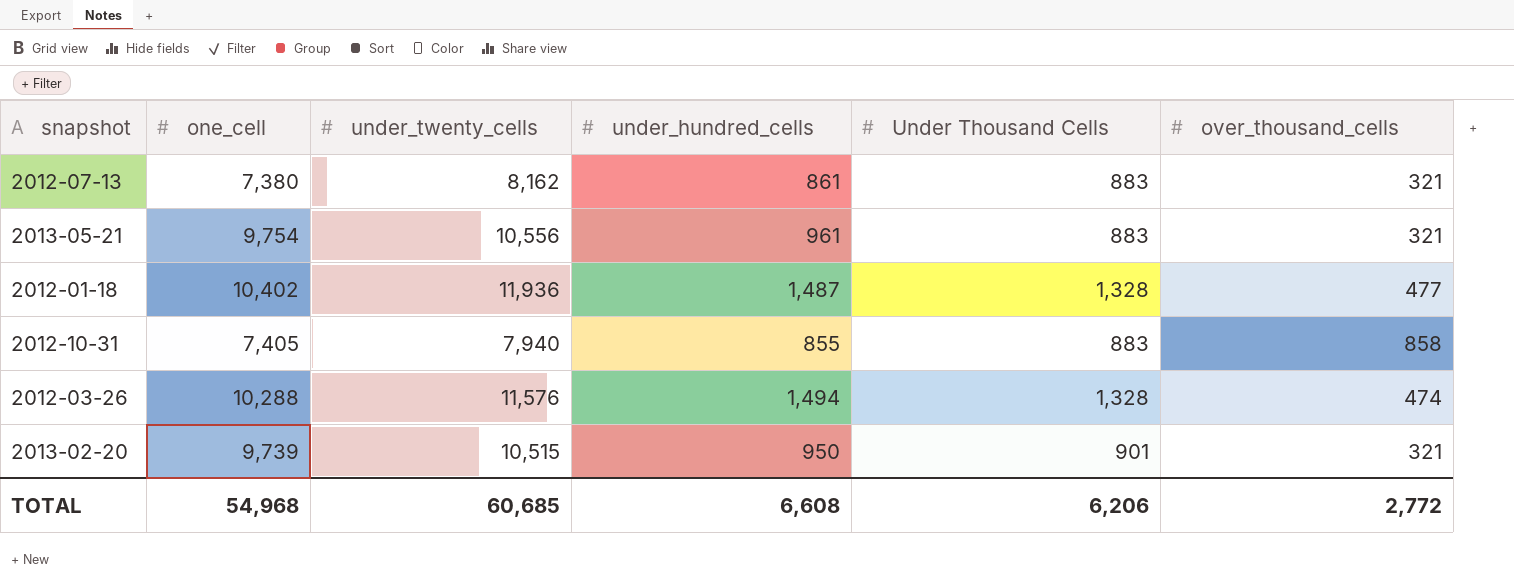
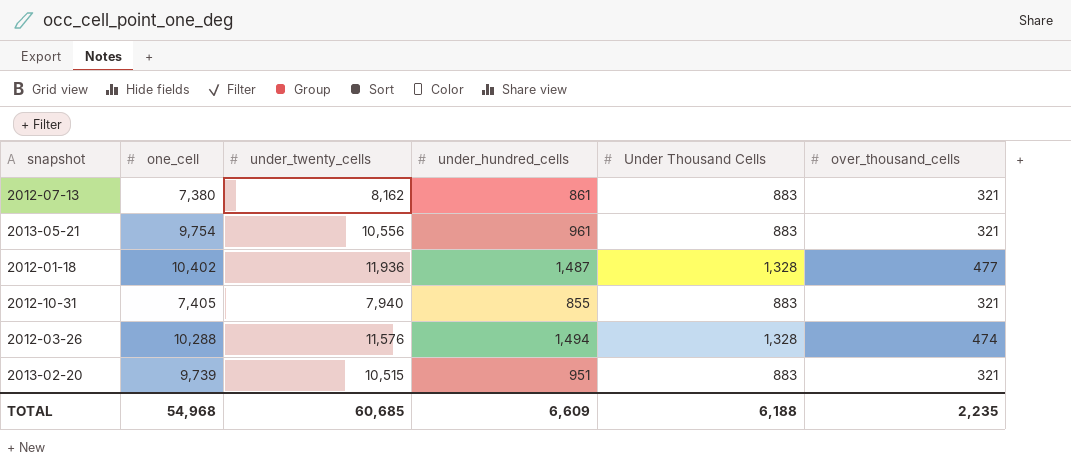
2012-10-31 | over_thousand_cells: 858 -> 321
2013-02-20 | under_hundred_cells: 950 -> 951
2013-02-20 | Under Thousand Cells: 901 -> 883
TOTAL | under_hundred_cells: 6,608 -> 6,609
TOTAL | Under Thousand Cells: 6,206 -> 6,188
TOTAL | over_thousand_cells: 2,772 -> 2,235

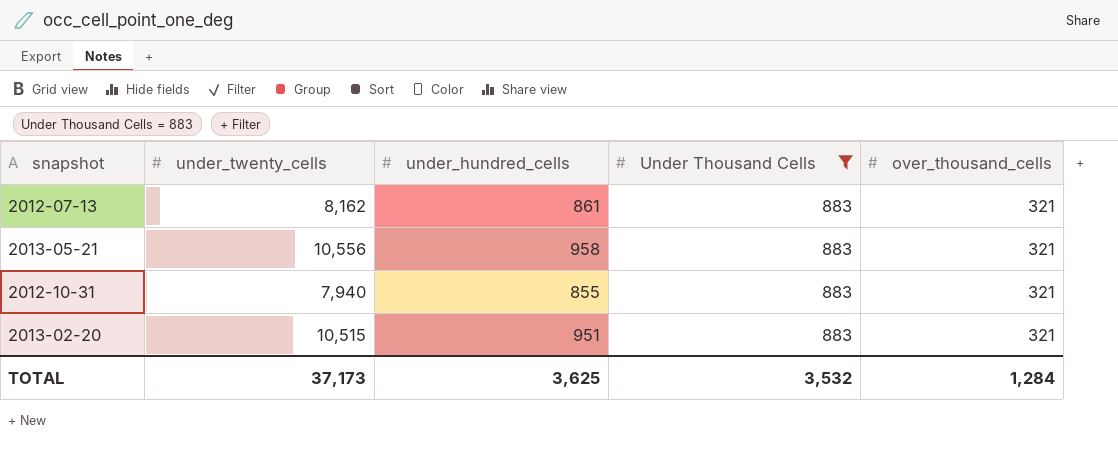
filter: none -> Under Thousand Cells = 883
column one_cell | position: 2 -> none
2013-05-21 | under_hundred_cells: 961 -> 958
TOTAL | under_twenty_cells: 60,685 -> 37,173
TOTAL | under_hundred_cells: 6,609 -> 3,625
TOTAL | Under Thousand Cells: 6,188 -> 3,532
TOTAL | over_thousand_cells: 2,235 -> 1,284

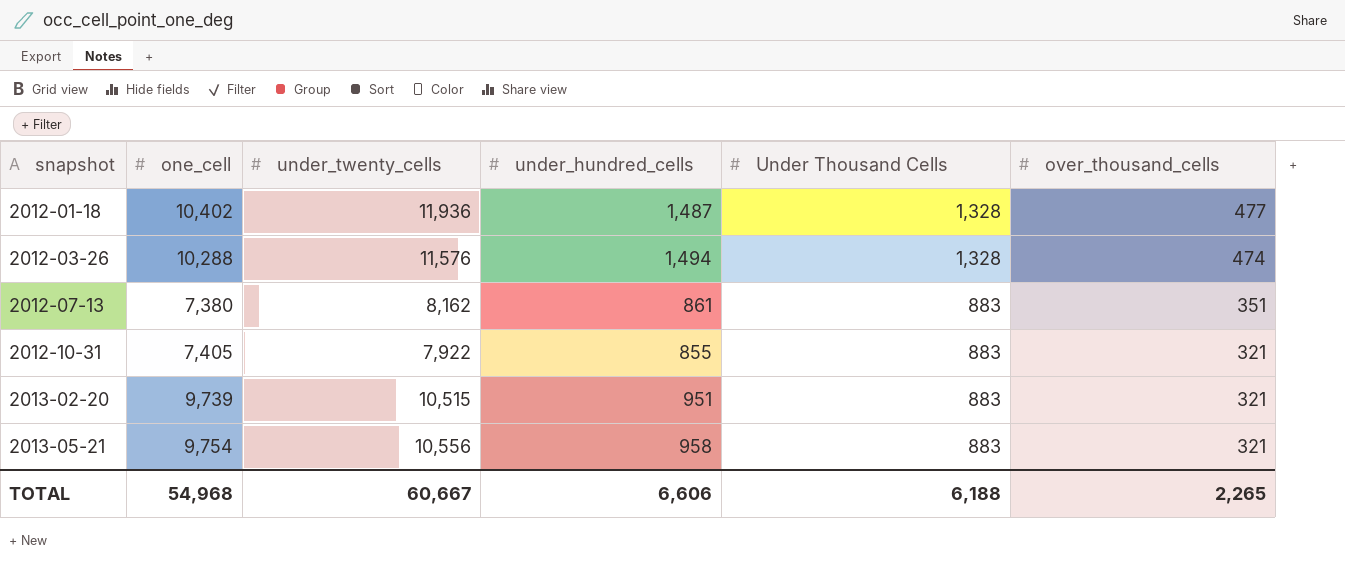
filter: Under Thousand Cells = 883 -> none
row order: none -> snapshot ascending
column one_cell | position: none -> 2
2012-07-13 | over_thousand_cells: 321 -> 351
2012-10-31 | under_twenty_cells: 7,940 -> 7,922
TOTAL | under_twenty_cells: 37,173 -> 60,667
TOTAL | under_hundred_cells: 3,625 -> 6,606
TOTAL | Under Thousand Cells: 3,532 -> 6,188
TOTAL | over_thousand_cells: 1,284 -> 2,265

